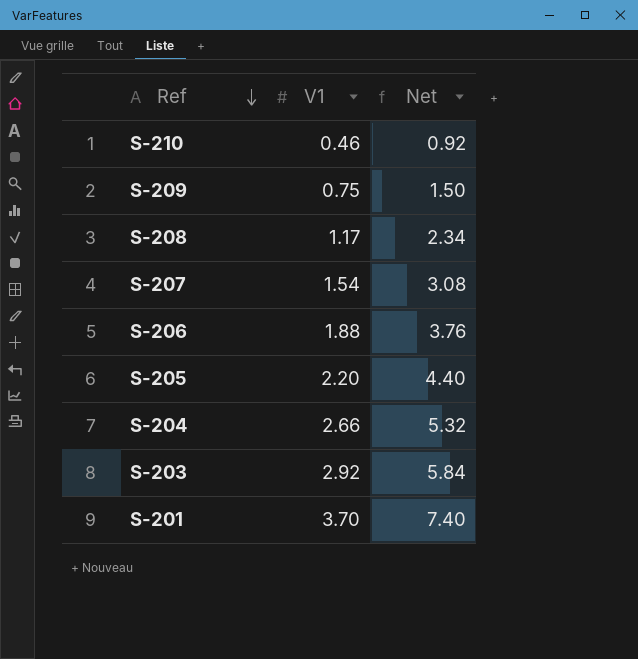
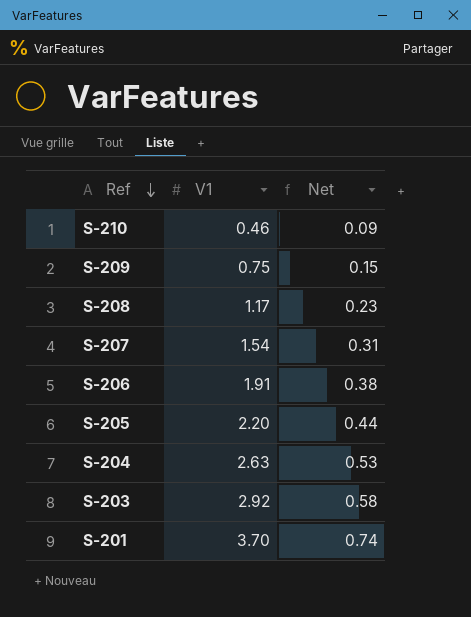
column Net | formula: [V1] * 2 -> [V1] * 0.2
S-206 | V1: 1.88 -> 1.91
S-204 | V1: 2.66 -> 2.63

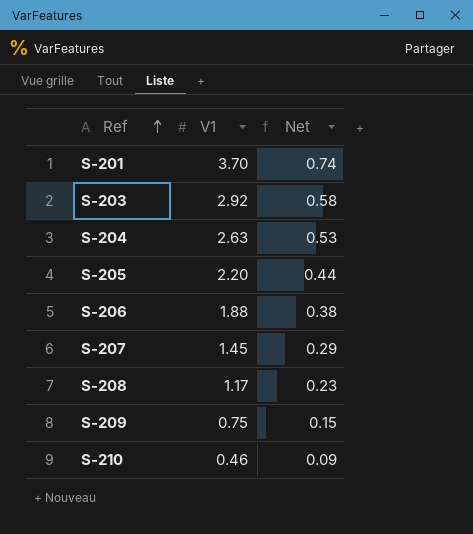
row order: Ref descending -> Ref ascending
S-206 | V1: 1.91 -> 1.88
S-207 | V1: 1.54 -> 1.45
S-207 | Net: 0.31 -> 0.29

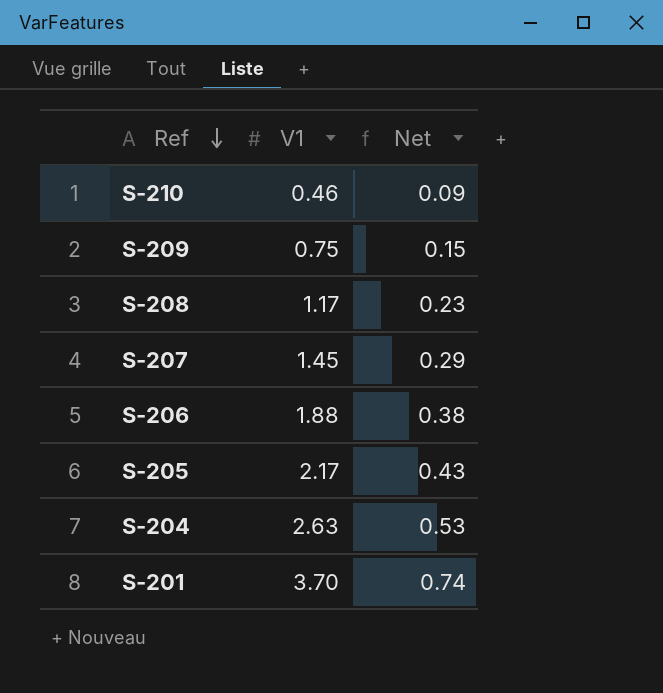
row order: Ref ascending -> Ref descending
row S-203: 2.92 | 0.58 -> none
S-205 | V1: 2.20 -> 2.17
S-205 | Net: 0.44 -> 0.43

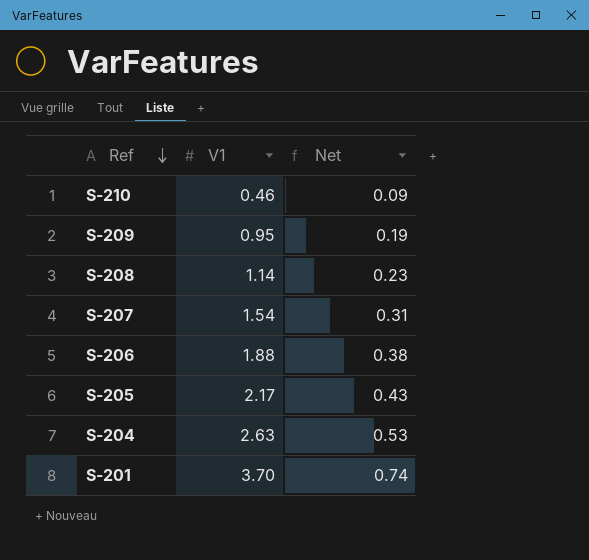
S-209 | V1: 0.75 -> 0.95
S-209 | Net: 0.15 -> 0.19
S-208 | V1: 1.17 -> 1.14
S-207 | V1: 1.45 -> 1.54
S-207 | Net: 0.29 -> 0.31

